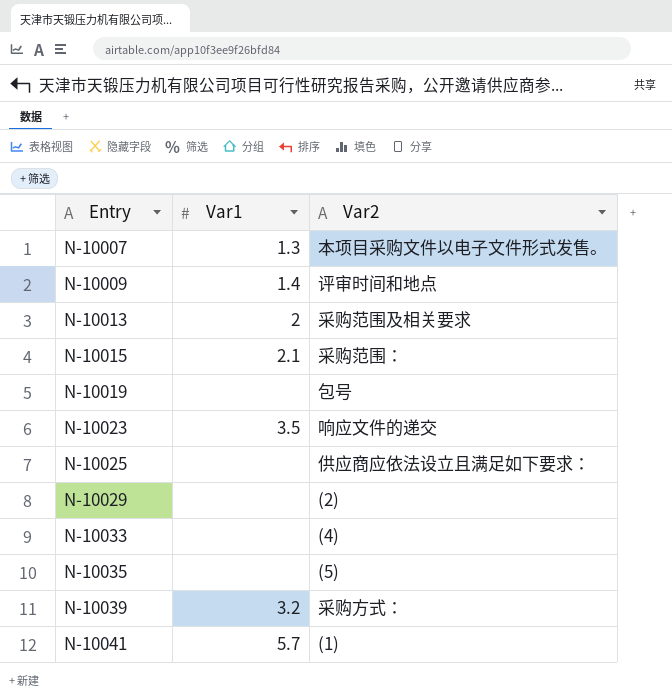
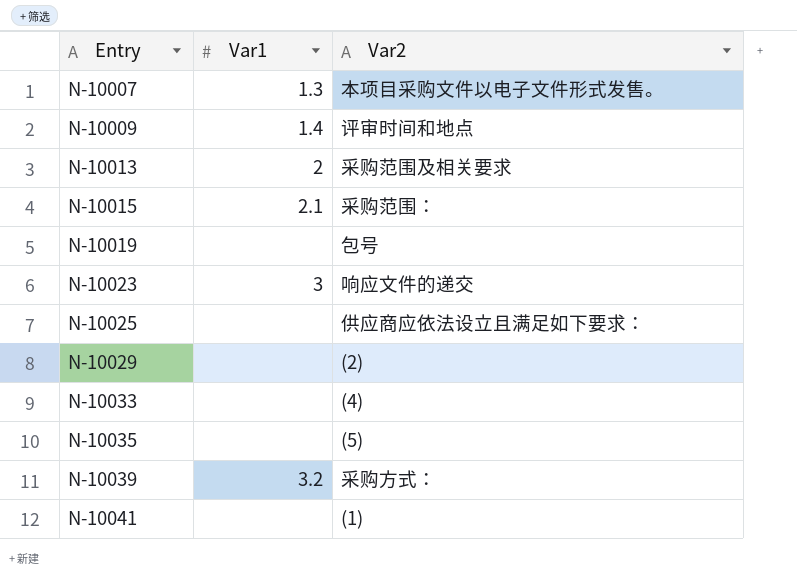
N-10023 | Var1: 3.5 -> 3
N-10041 | Var1: 5.7 -> none

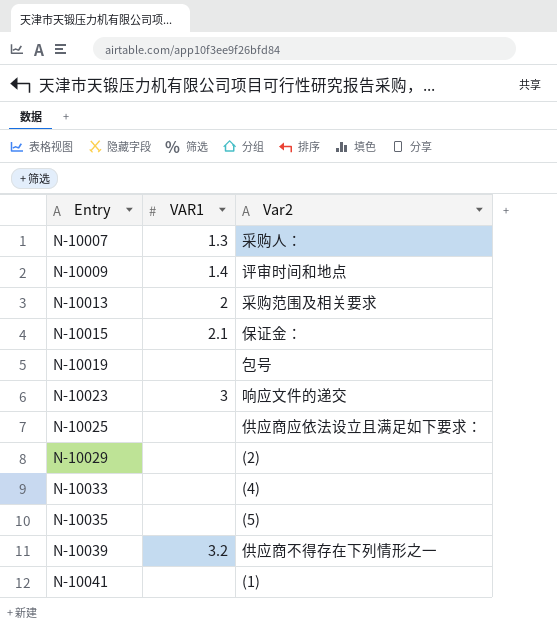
column name: Var1 -> VAR1
N-10007 | Var2: 本项目采购文件以电子文件形式发售。 -> 采购人：
N-10015 | Var2: 采购范围： -> 保证金：
N-10039 | Var2: 采购方式： -> 供应商不得存在下列情形之一

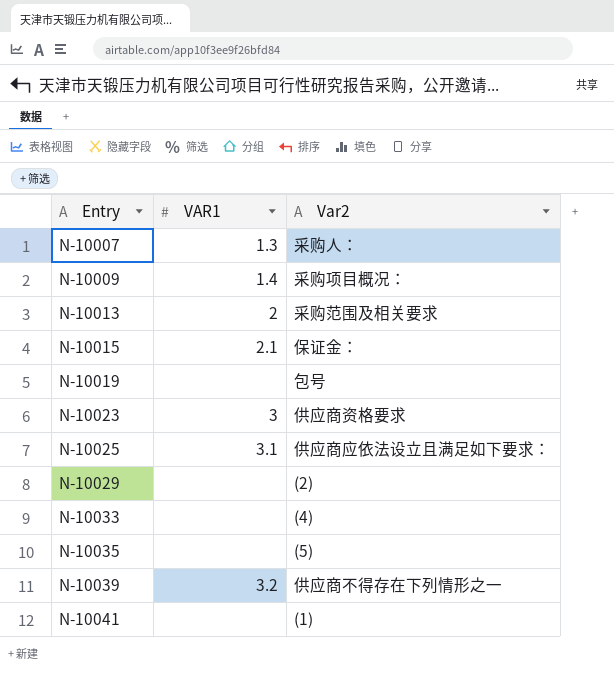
N-10009 | Var2: 评审时间和地点 -> 采购项目概况：
N-10023 | Var2: 响应文件的递交 -> 供应商资格要求
N-10025 | VAR1: none -> 3.1

